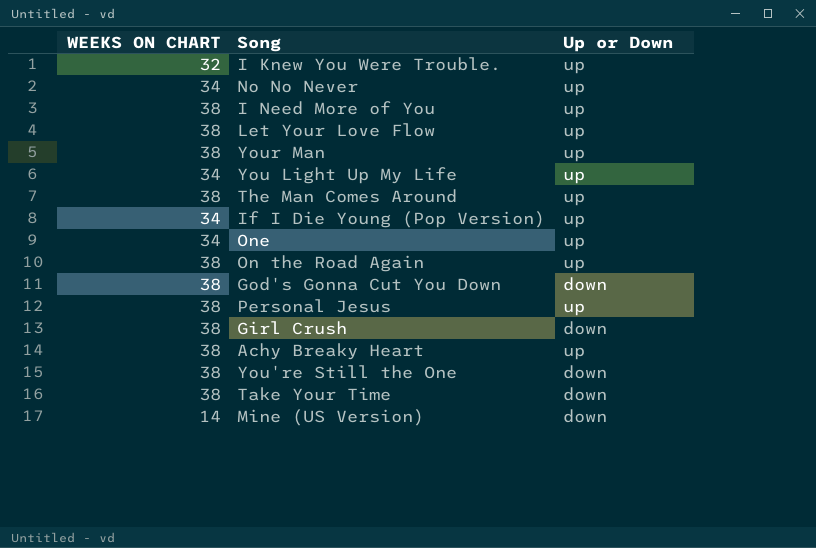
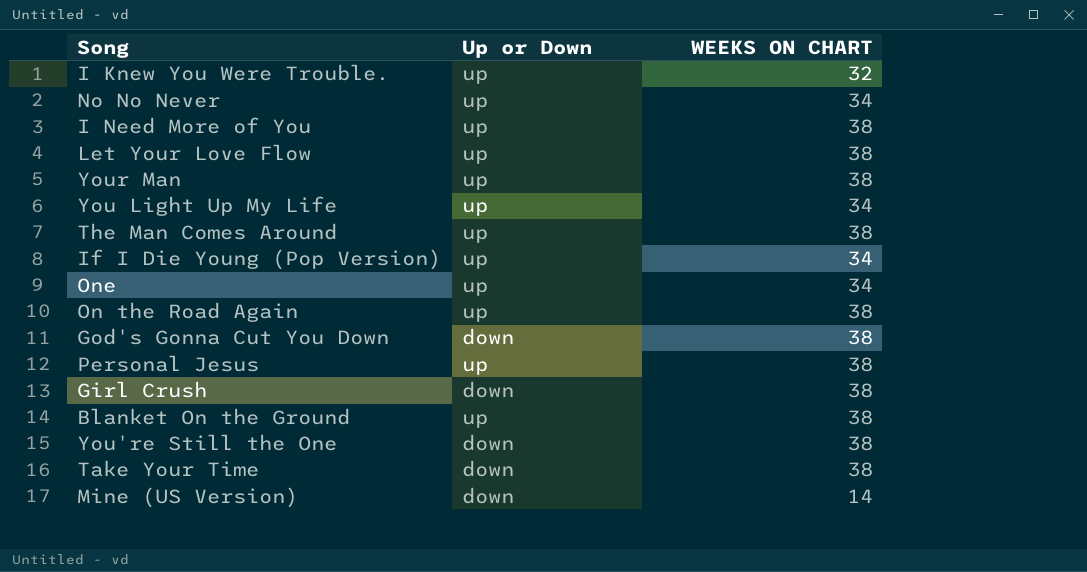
column WEEKS ON CHART | position: 1 -> 3
row Achy Breaky Heart: 38 | up -> none
row Blanket On the Ground: none -> up | 38

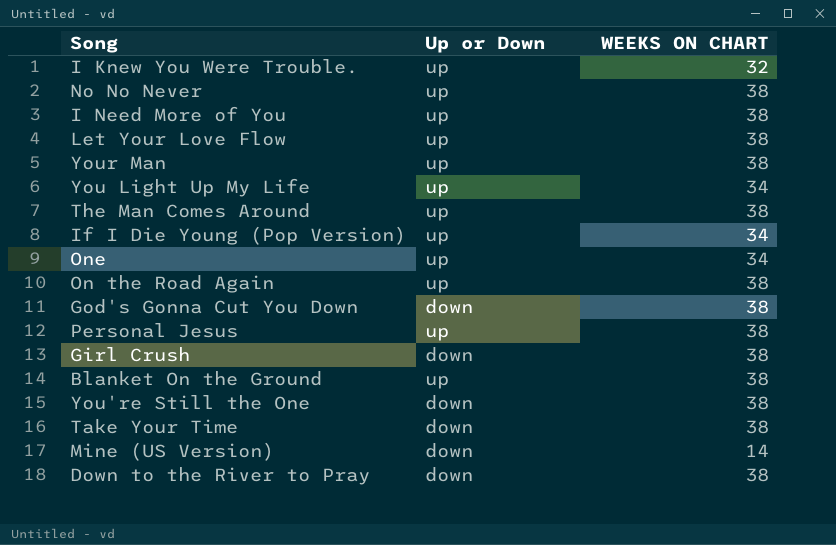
No No Never | WEEKS ON CHART: 34 -> 38
row Down to the River to Pray: none -> down | 38

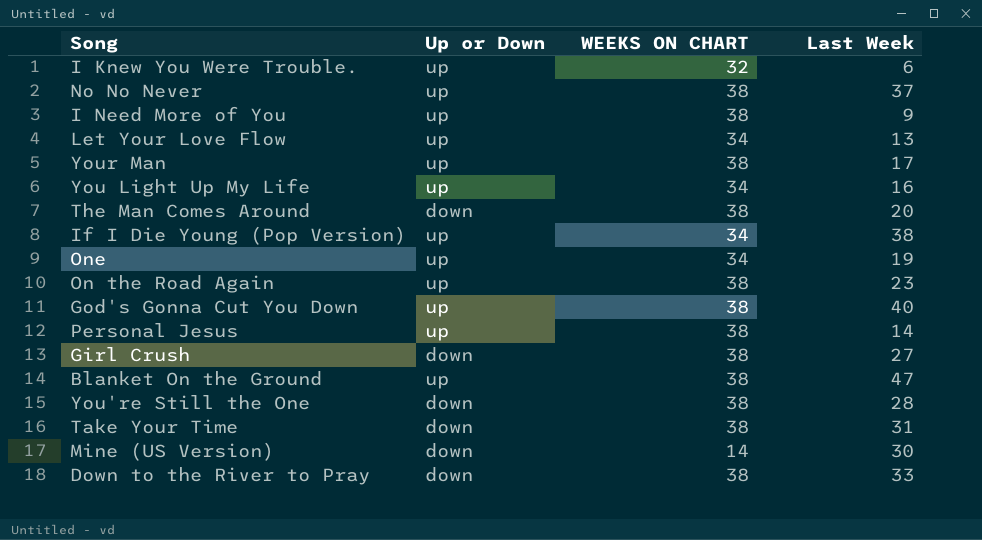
column Last Week | position: none -> 4
Let Your Love Flow | WEEKS ON CHART: 38 -> 34
The Man Comes Around | Up or Down: up -> down
God's Gonna Cut You Down | Up or Down: down -> up

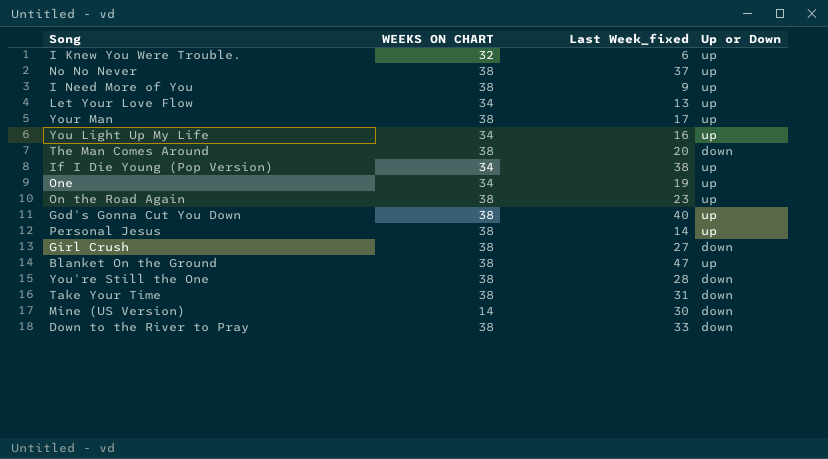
column name: Last Week -> Last Week_fixed
column Up or Down | position: 2 -> 4

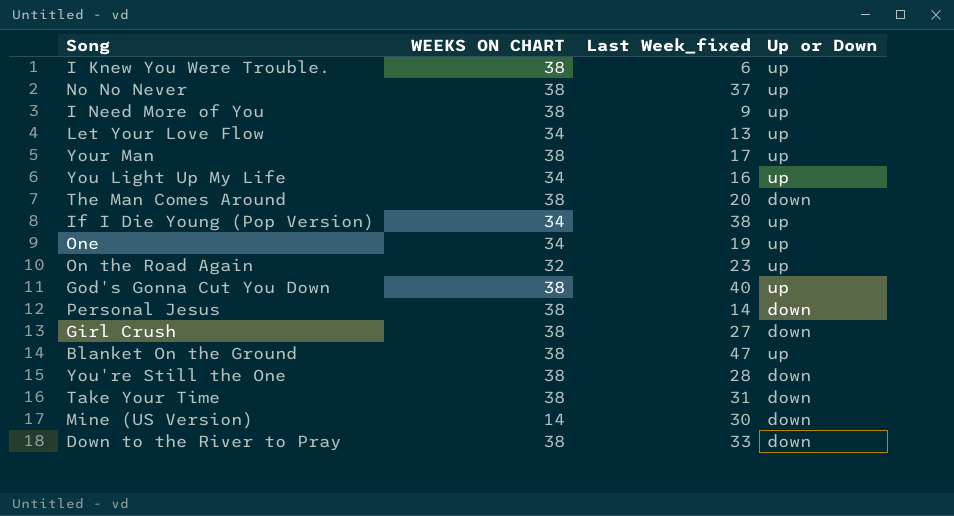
I Knew You Were Trouble. | WEEKS ON CHART: 32 -> 38
On the Road Again | WEEKS ON CHART: 38 -> 32
Personal Jesus | Up or Down: up -> down

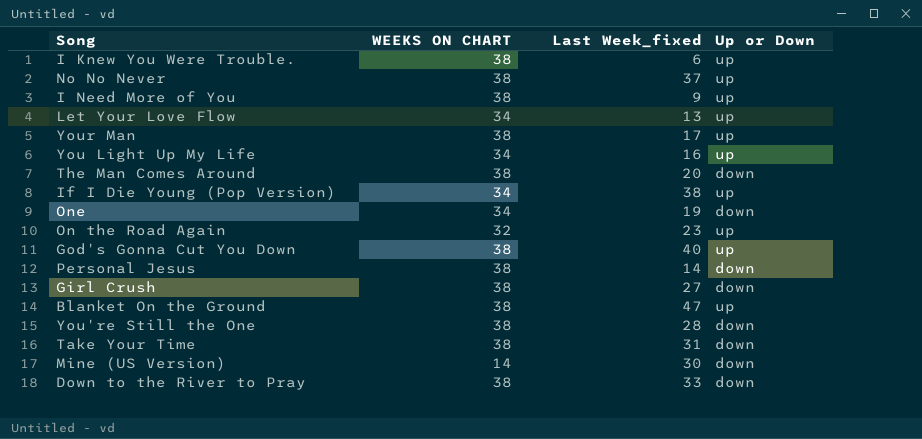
One | Up or Down: up -> down

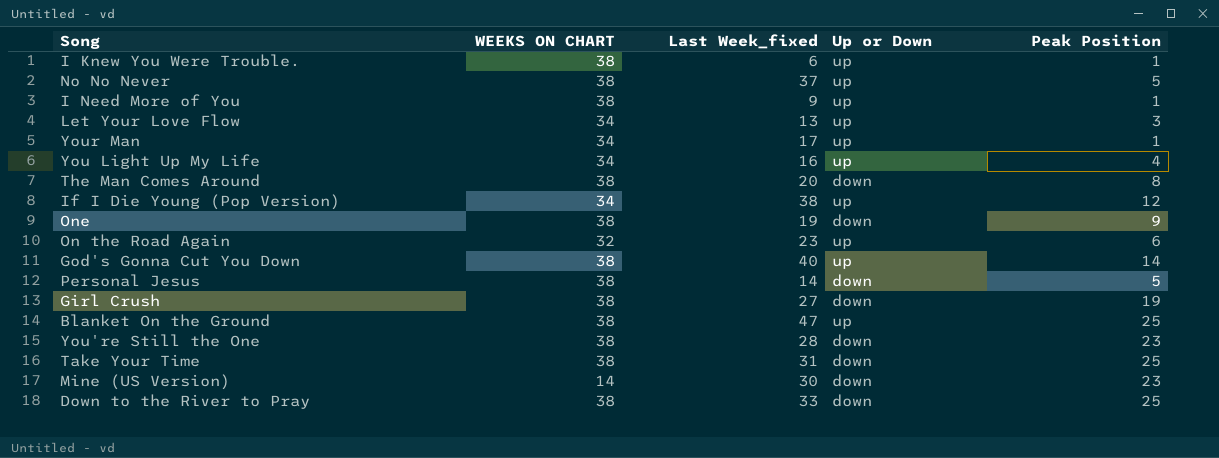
column Peak Position | position: none -> 5
Your Man | WEEKS ON CHART: 38 -> 34
One | WEEKS ON CHART: 34 -> 38

